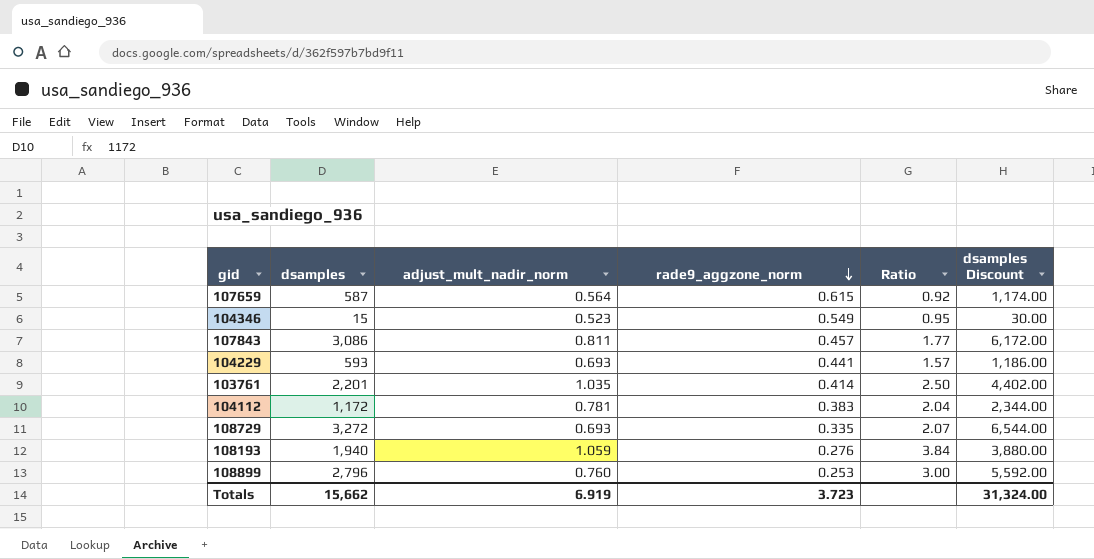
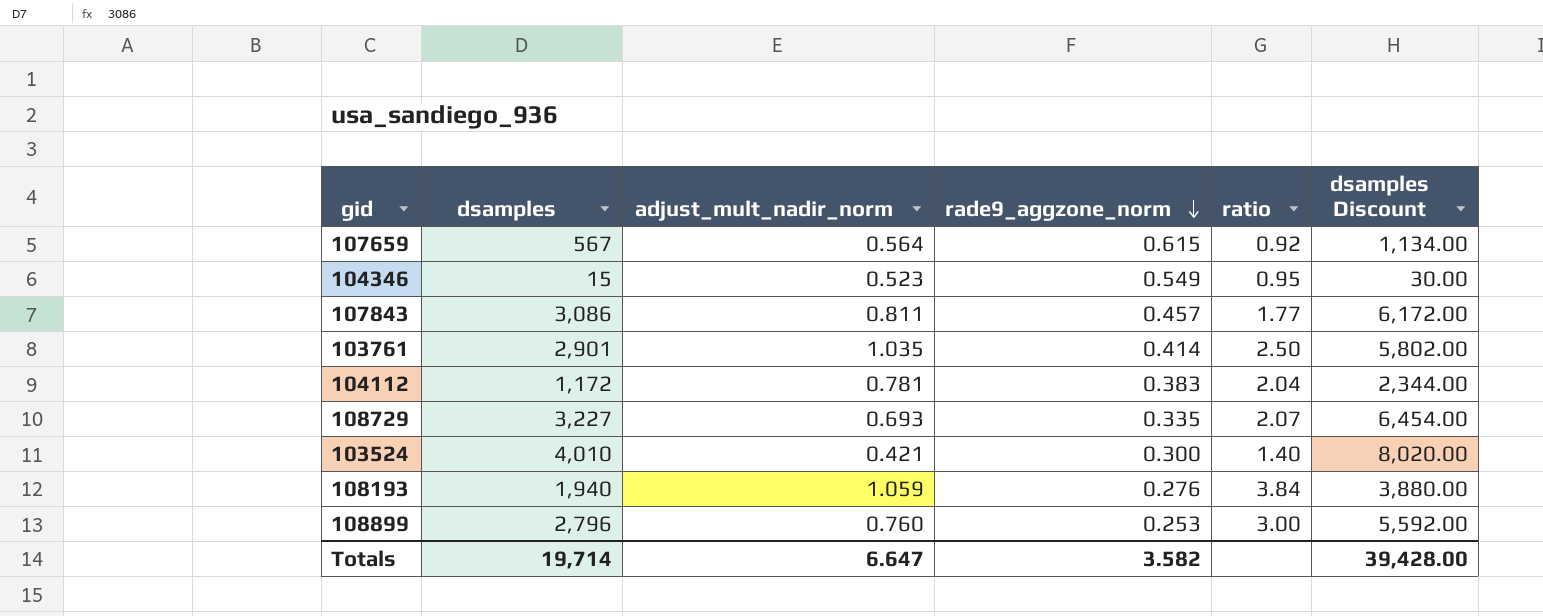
column name: Ratio -> ratio
row 104229: 593 | 0.693 | 0.441 | 1.57 | 1,186.00 -> none
107659 | dsamples: 587 -> 567
107659 | dsamples Discount: 1,174.00 -> 1,134.00
103761 | dsamples: 2,201 -> 2,901
103761 | dsamples Discount: 4,402.00 -> 5,802.00
108729 | dsamples: 3,272 -> 3,227
108729 | dsamples Discount: 6,544.00 -> 6,454.00
row 103524: none -> 4,010 | 0.421 | 0.300 | 1.40 | 8,020.00
Totals | dsamples: 15,662 -> 19,714
Totals | adjust_mult_nadir_norm: 6.919 -> 6.647
Totals | rade9_aggzone_norm: 3.723 -> 3.582
Totals | dsamples Discount: 31,324.00 -> 39,428.00

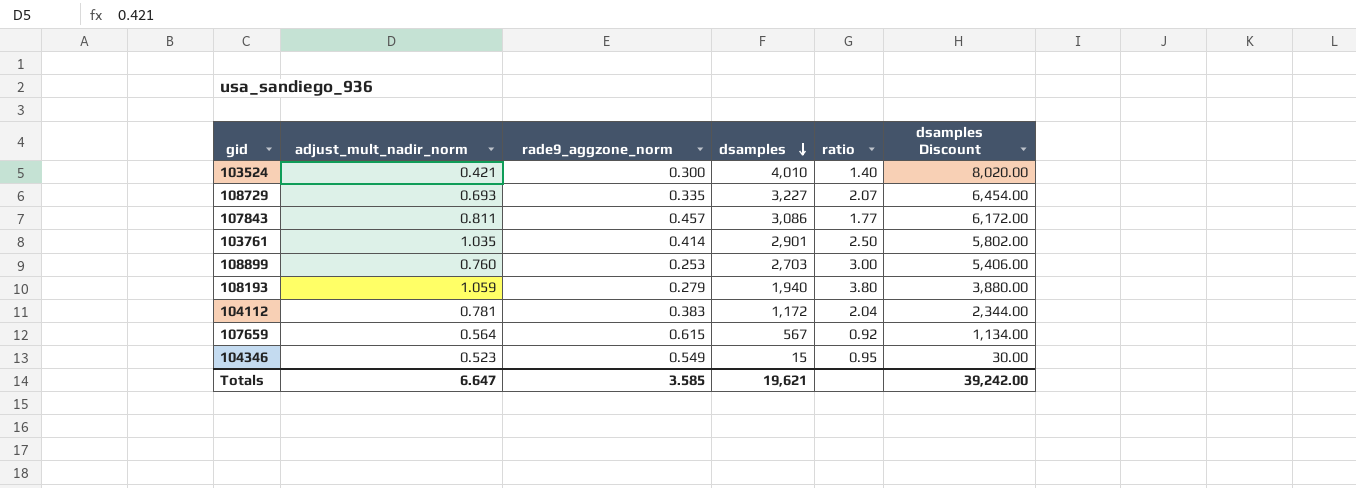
row order: rade9_aggzone_norm descending -> dsamples descending
column dsamples | position: 2 -> 4
108899 | dsamples: 2,796 -> 2,703
108899 | dsamples Discount: 5,592.00 -> 5,406.00
108193 | rade9_aggzone_norm: 0.276 -> 0.279
108193 | ratio: 3.84 -> 3.80
Totals | rade9_aggzone_norm: 3.582 -> 3.585
Totals | dsamples: 19,714 -> 19,621
Totals | dsamples Discount: 39,428.00 -> 39,242.00

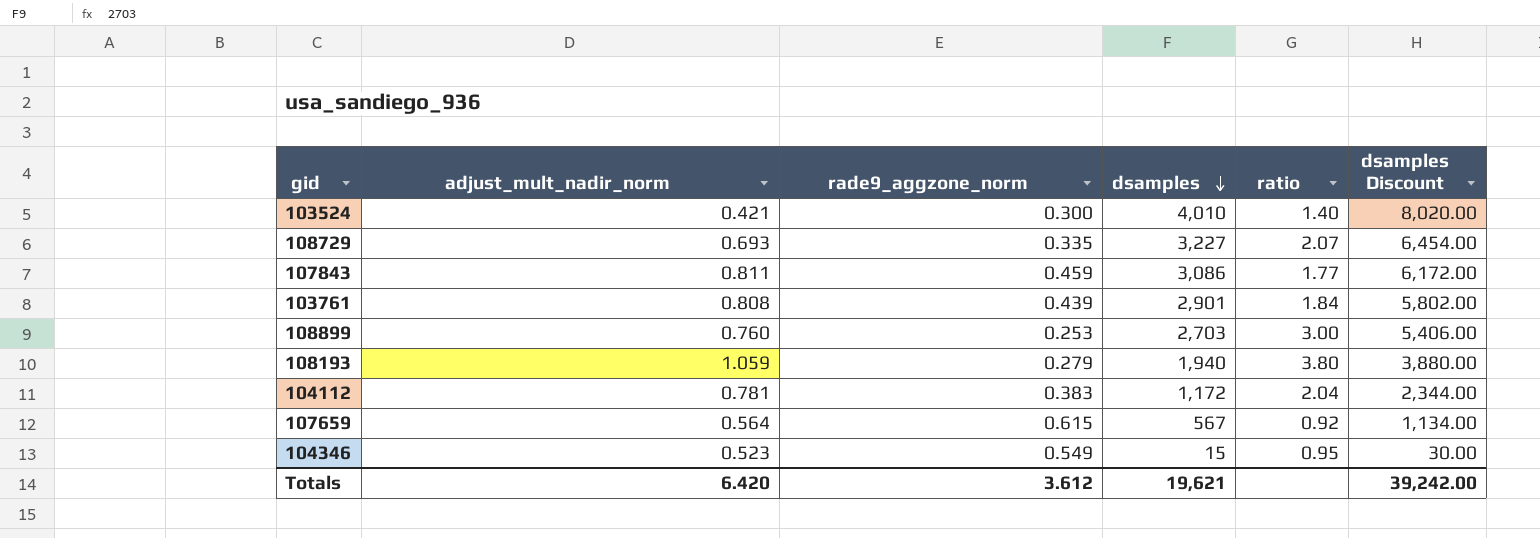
107843 | rade9_aggzone_norm: 0.457 -> 0.459
103761 | adjust_mult_nadir_norm: 1.035 -> 0.808
103761 | rade9_aggzone_norm: 0.414 -> 0.439
103761 | ratio: 2.50 -> 1.84
Totals | adjust_mult_nadir_norm: 6.647 -> 6.420
Totals | rade9_aggzone_norm: 3.585 -> 3.612

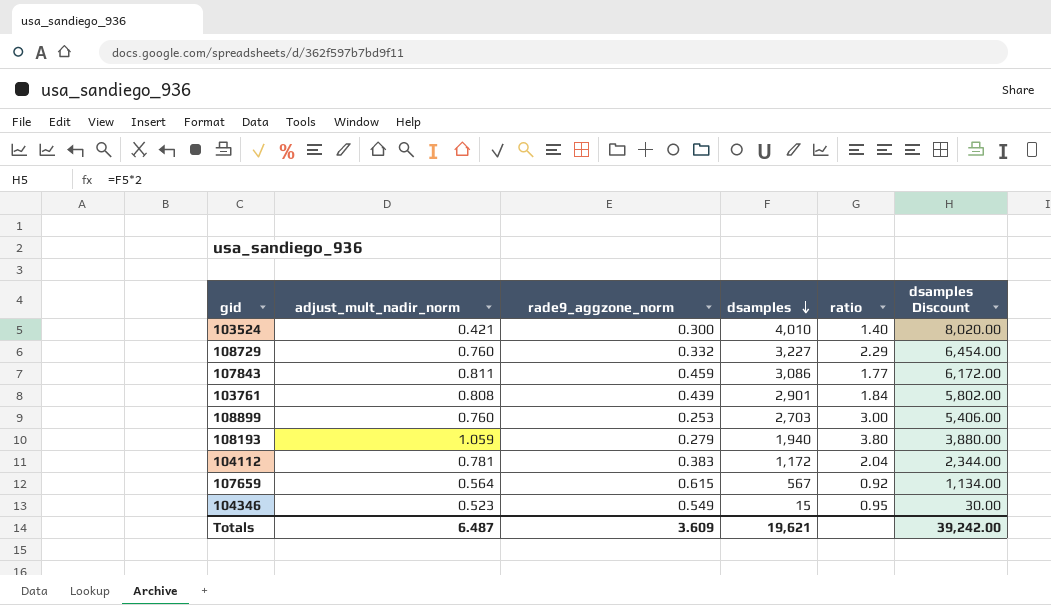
108729 | adjust_mult_nadir_norm: 0.693 -> 0.760
108729 | rade9_aggzone_norm: 0.335 -> 0.332
108729 | ratio: 2.07 -> 2.29
Totals | adjust_mult_nadir_norm: 6.420 -> 6.487
Totals | rade9_aggzone_norm: 3.612 -> 3.609

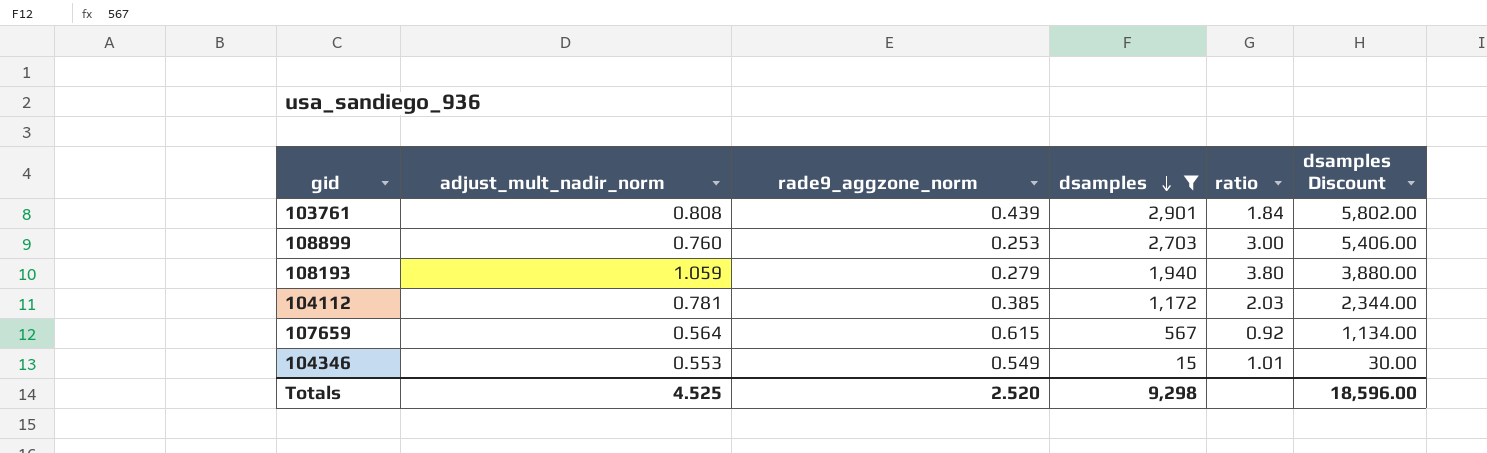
filter: none -> dsamples <= 2,901
104112 | rade9_aggzone_norm: 0.383 -> 0.385
104112 | ratio: 2.04 -> 2.03
104346 | adjust_mult_nadir_norm: 0.523 -> 0.553
104346 | ratio: 0.95 -> 1.01
Totals | adjust_mult_nadir_norm: 6.487 -> 4.525
Totals | rade9_aggzone_norm: 3.609 -> 2.520
Totals | dsamples: 19,621 -> 9,298
Totals | dsamples Discount: 39,242.00 -> 18,596.00

